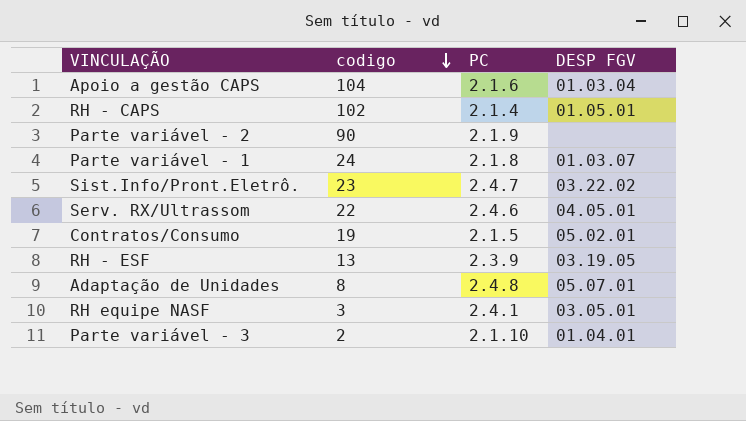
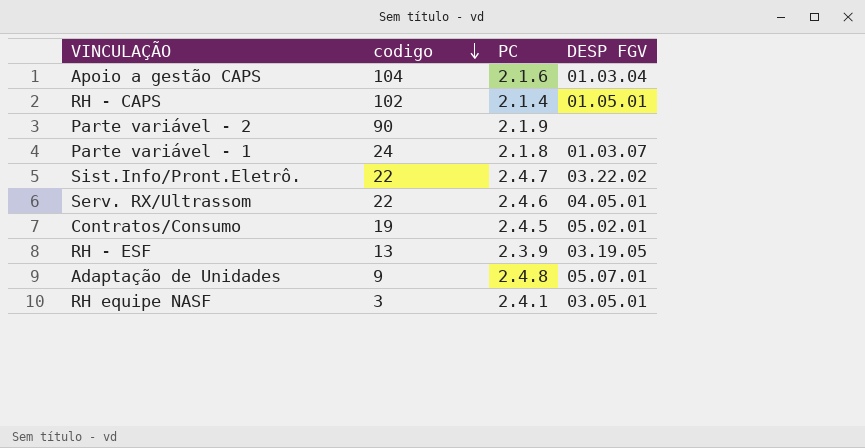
row Parte variável - 3: 2 | 2.1.10 | 01.04.01 -> none
Sist.Info/Pront.Eletrô. | codigo: 23 -> 22
Contratos/Consumo | PC: 2.1.5 -> 2.4.5
Adaptação de Unidades | codigo: 8 -> 9

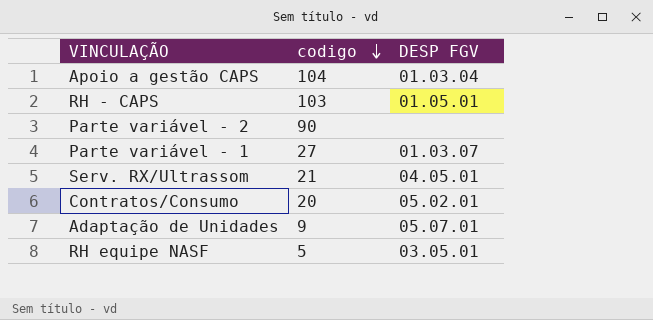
column PC | position: 3 -> none
row Sist.Info/Pront.Eletrô.: 22 | 2.4.7 | 03.22.02 -> none
row RH - ESF: 13 | 2.3.9 | 03.19.05 -> none
RH - CAPS | codigo: 102 -> 103
Parte variável - 1 | codigo: 24 -> 27
Serv. RX/Ultrassom | codigo: 22 -> 21
Contratos/Consumo | codigo: 19 -> 20
RH equipe NASF | codigo: 3 -> 5

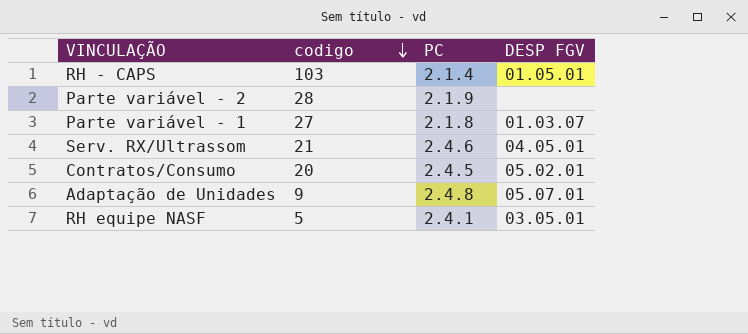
column PC | position: none -> 3
row Apoio a gestão CAPS: 104 | 01.03.04 -> none
Parte variável - 2 | codigo: 90 -> 28

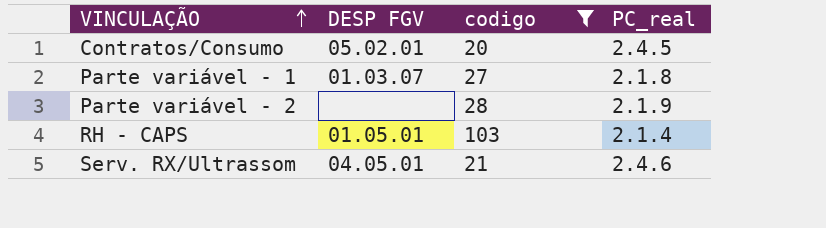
filter: none -> codigo >= 20
row order: codigo descending -> VINCULAÇÃO ascending
column DESP FGV | position: 4 -> 2
column name: PC -> PC_real

